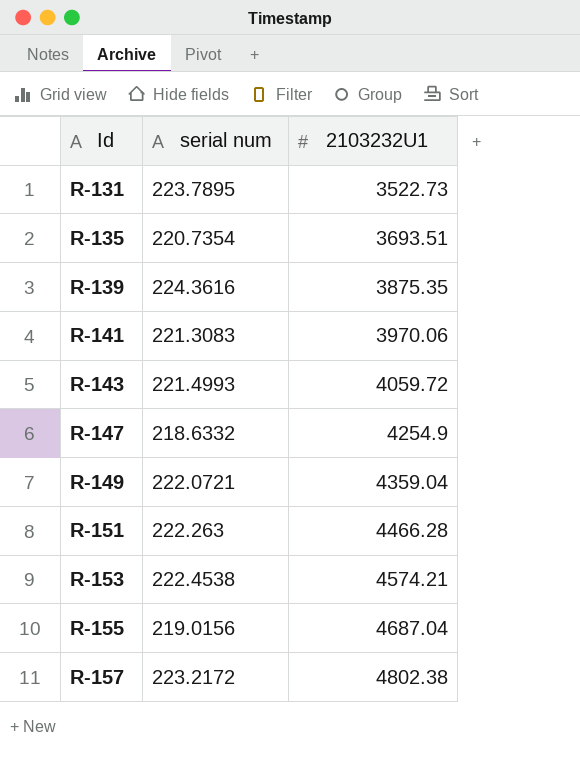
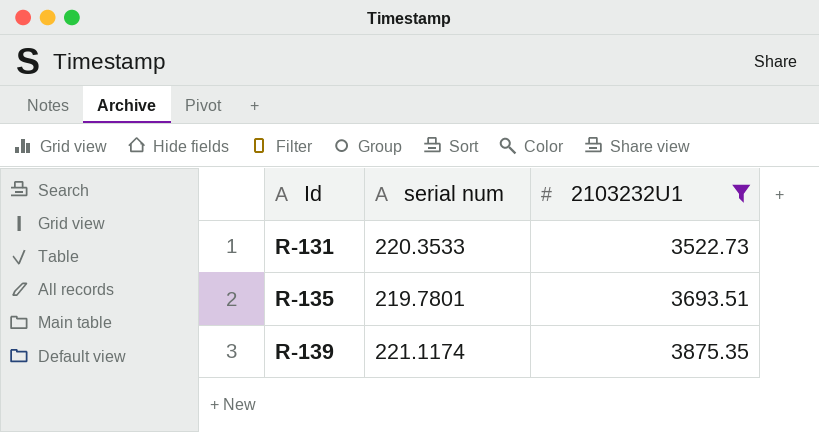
filter: none -> 2103232U1 <= 3875.35
R-131 | serial num: 223.7895 -> 220.3533
R-135 | serial num: 220.7354 -> 219.7801
R-139 | serial num: 224.3616 -> 221.1174

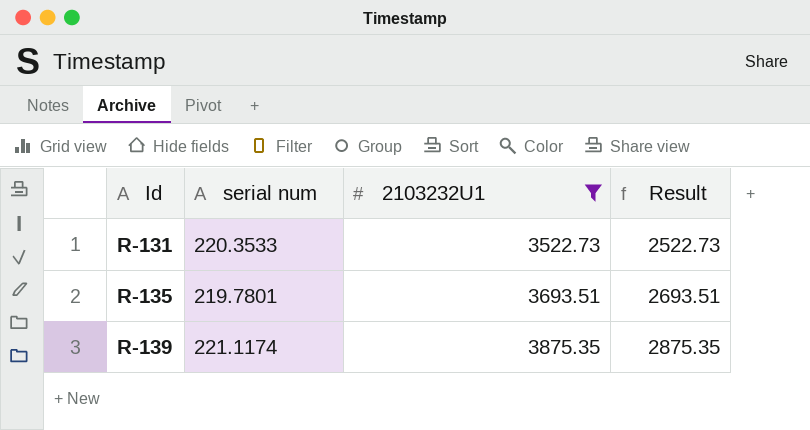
column Result | formula: none -> [2103232U1] - 1000

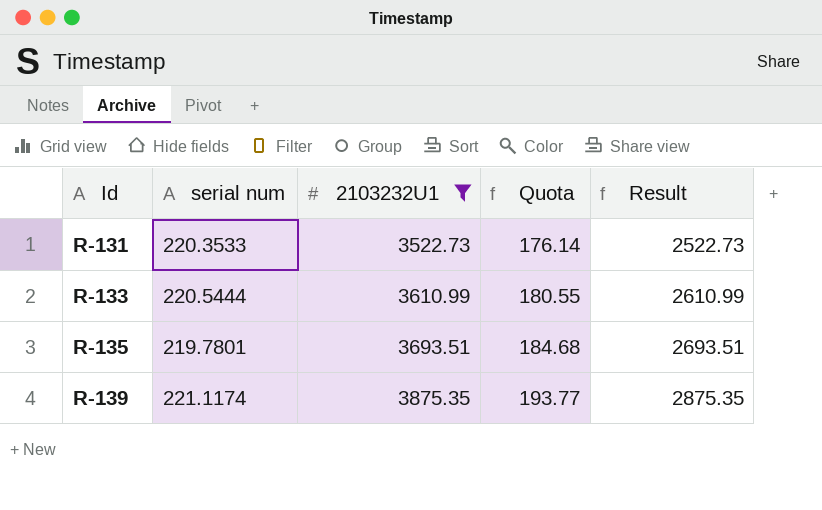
column Quota | formula: none -> [2103232U1] * 0.05
row R-133: none -> 220.5444 | 3610.99 | 180.55 | 2610.99

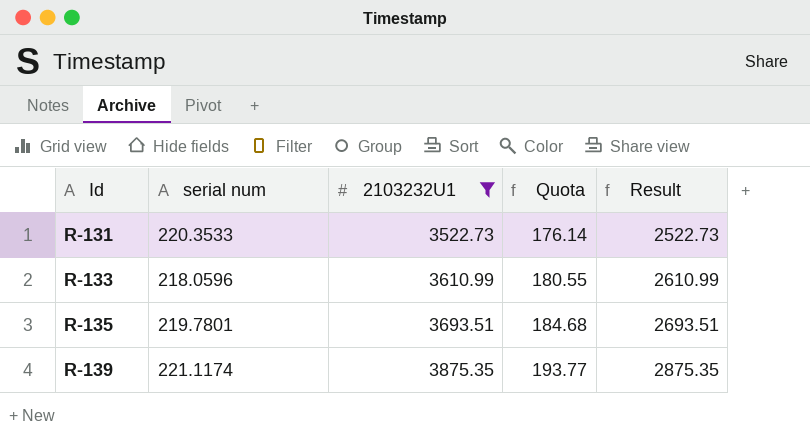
R-133 | serial num: 220.5444 -> 218.0596

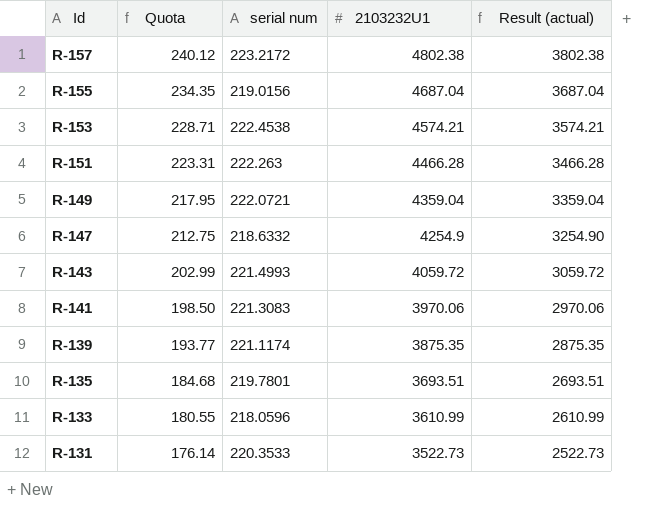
filter: 2103232U1 <= 3875.35 -> none
row order: Id ascending -> Id descending
column Quota | position: 4 -> 2
column name: Result -> Result (actual)

